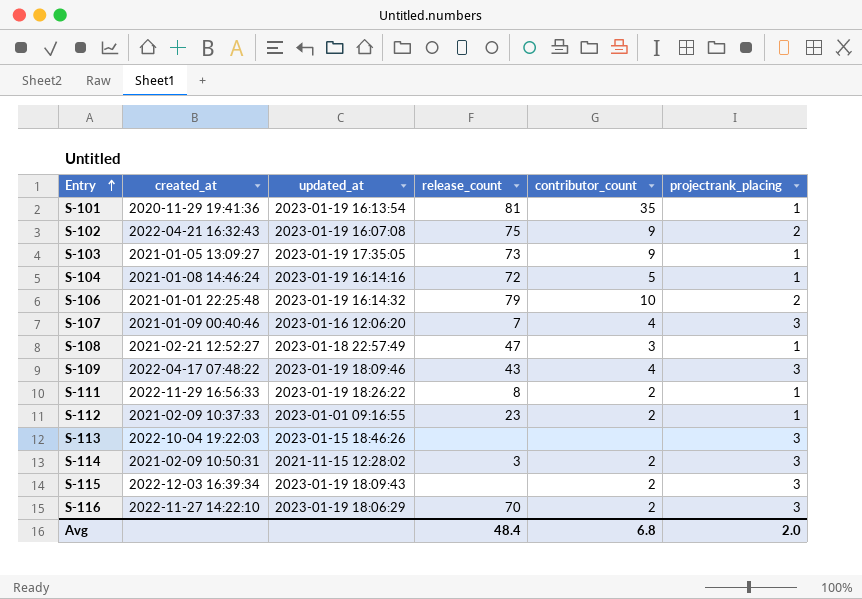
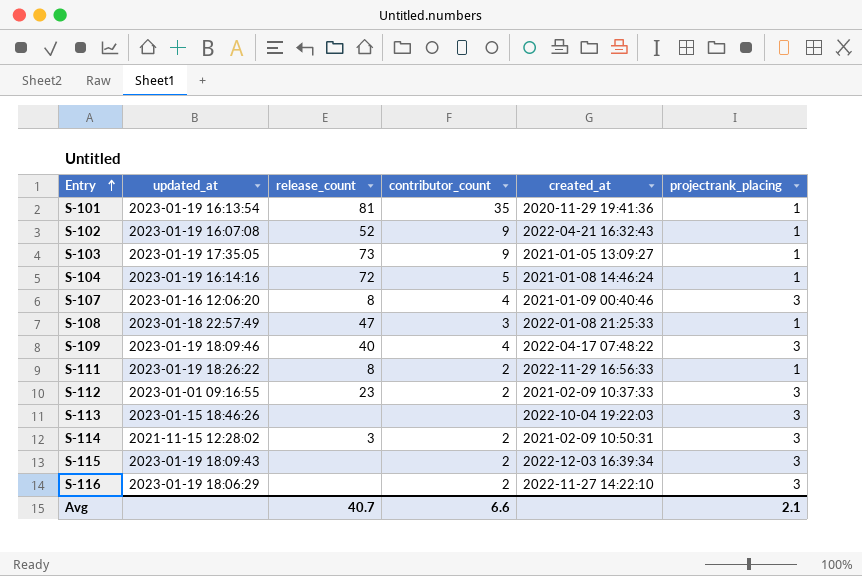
column created_at | position: 2 -> 5
row S-106: 2021-01-01 22:25:48 | 2023-01-19 16:14:32 | 79 | 10 | 2 -> none
S-102 | release_count: 75 -> 52
S-102 | projectrank_placing: 2 -> 1
S-107 | release_count: 7 -> 8
S-108 | created_at: 2021-02-21 12:52:27 -> 2022-01-08 21:25:33
S-109 | release_count: 43 -> 40
S-112 | projectrank_placing: 1 -> 3
S-116 | release_count: 70 -> none
Avg | release_count: 48.4 -> 40.7
Avg | contributor_count: 6.8 -> 6.6
Avg | projectrank_placing: 2.0 -> 2.1

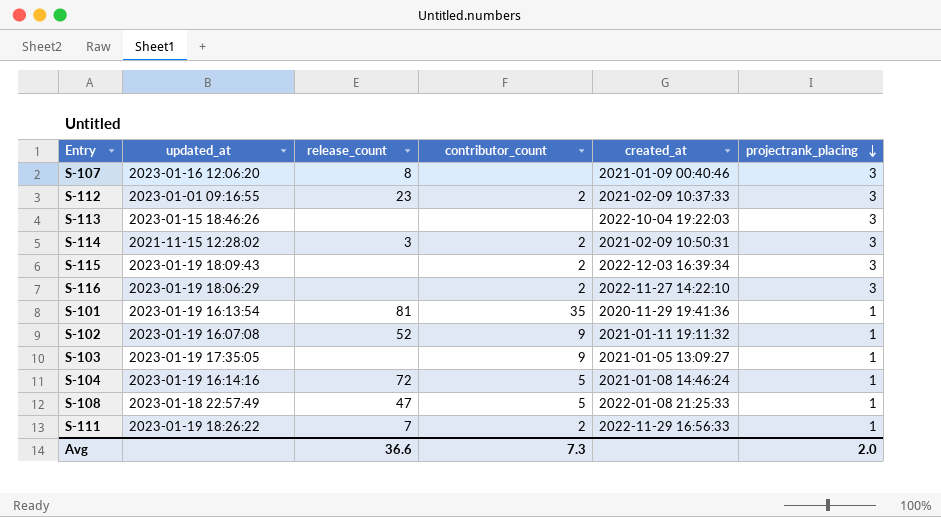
row order: Entry ascending -> projectrank_placing descending
row S-109: 2023-01-19 18:09:46 | 40 | 4 | 2022-04-17 07:48:22 | 3 -> none
S-107 | contributor_count: 4 -> none
S-102 | created_at: 2022-04-21 16:32:43 -> 2021-01-11 19:11:32
S-103 | release_count: 73 -> none
S-108 | contributor_count: 3 -> 5
S-111 | release_count: 8 -> 7
Avg | release_count: 40.7 -> 36.6
Avg | contributor_count: 6.6 -> 7.3
Avg | projectrank_placing: 2.1 -> 2.0

